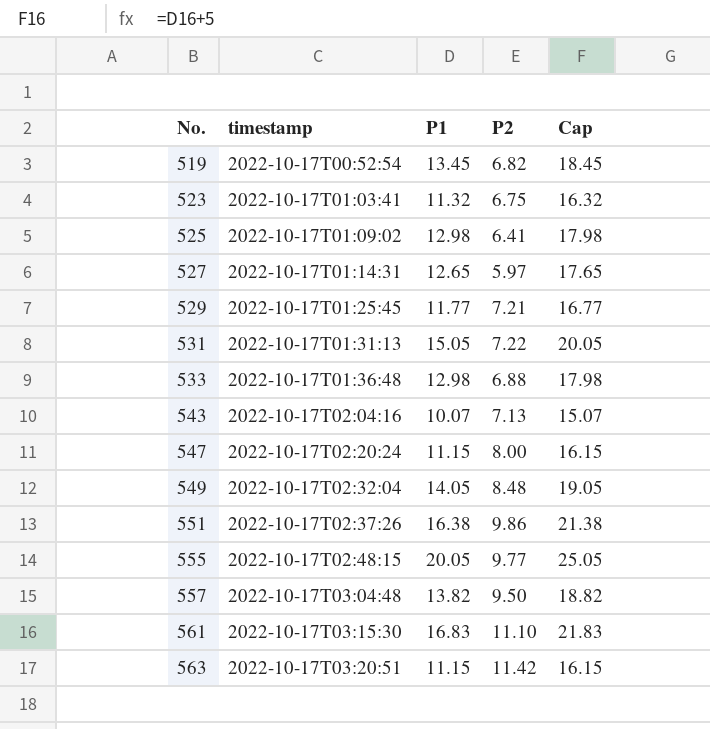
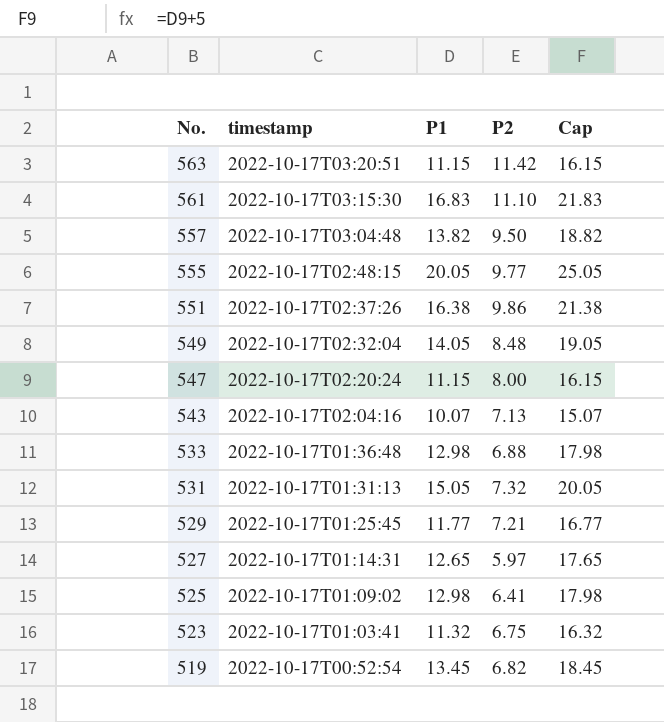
row order: No. ascending -> No. descending
531 | P2: 7.22 -> 7.32

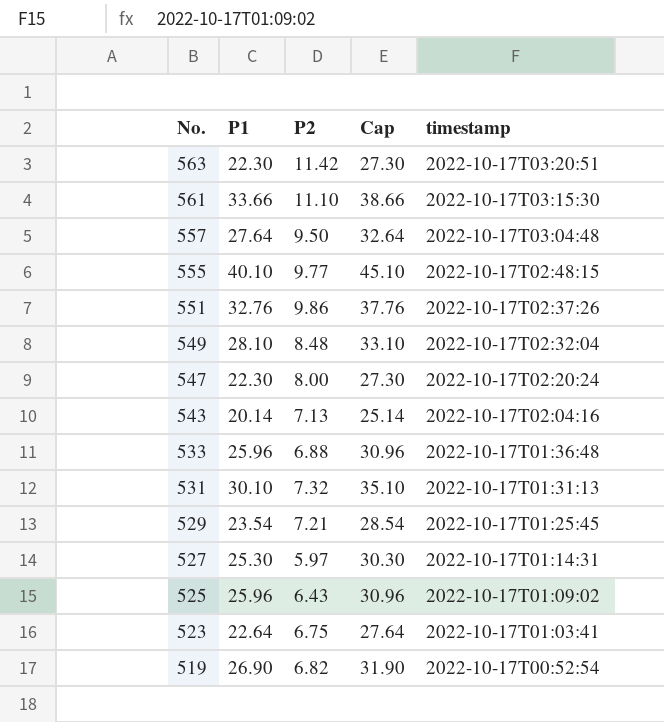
column timestamp | position: 2 -> 5
563 | P1: 11.15 -> 22.30
563 | Cap: 16.15 -> 27.30
561 | P1: 16.83 -> 33.66
561 | Cap: 21.83 -> 38.66
557 | P1: 13.82 -> 27.64
557 | Cap: 18.82 -> 32.64
555 | P1: 20.05 -> 40.10
555 | Cap: 25.05 -> 45.10
551 | P1: 16.38 -> 32.76
551 | Cap: 21.38 -> 37.76
549 | P1: 14.05 -> 28.10
549 | Cap: 19.05 -> 33.10
547 | P1: 11.15 -> 22.30
547 | Cap: 16.15 -> 27.30
543 | P1: 10.07 -> 20.14
543 | Cap: 15.07 -> 25.14
533 | P1: 12.98 -> 25.96
533 | Cap: 17.98 -> 30.96
531 | P1: 15.05 -> 30.10
531 | Cap: 20.05 -> 35.10
529 | P1: 11.77 -> 23.54
529 | Cap: 16.77 -> 28.54
527 | P1: 12.65 -> 25.30
527 | Cap: 17.65 -> 30.30
525 | P1: 12.98 -> 25.96
525 | P2: 6.41 -> 6.43
525 | Cap: 17.98 -> 30.96
523 | P1: 11.32 -> 22.64
523 | Cap: 16.32 -> 27.64
519 | P1: 13.45 -> 26.90
519 | Cap: 18.45 -> 31.90

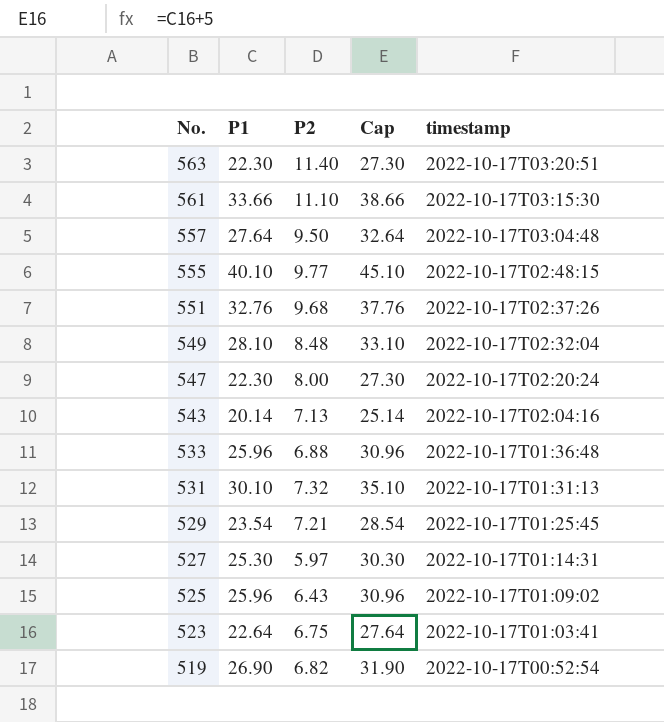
563 | P2: 11.42 -> 11.40
551 | P2: 9.86 -> 9.68

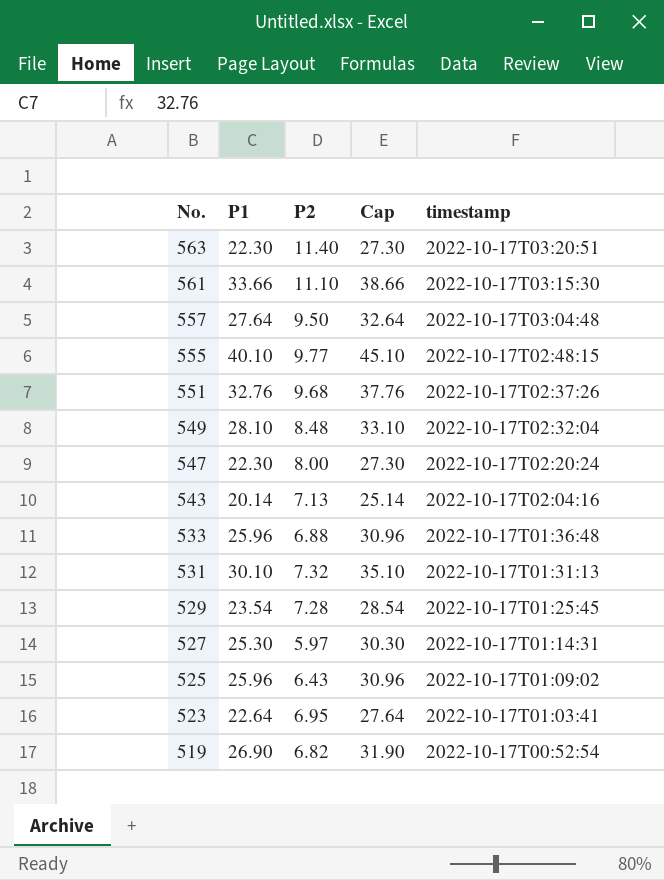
529 | P2: 7.21 -> 7.28
523 | P2: 6.75 -> 6.95

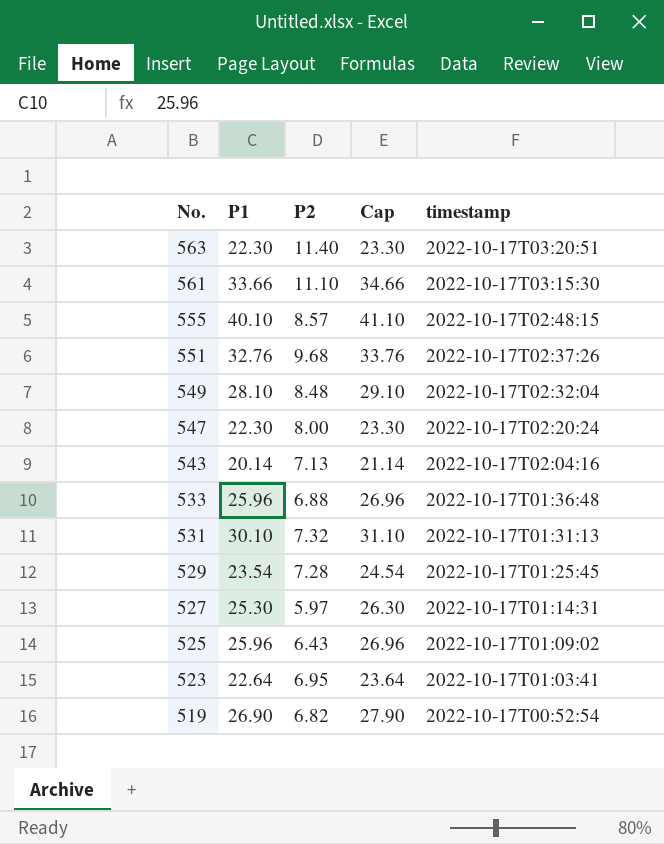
column Cap | formula: [P1] + 5 -> [P1] + 1
row 557: 27.64 | 9.50 | 32.64 | 2022-10-17T03:04:48 -> none
555 | P2: 9.77 -> 8.57

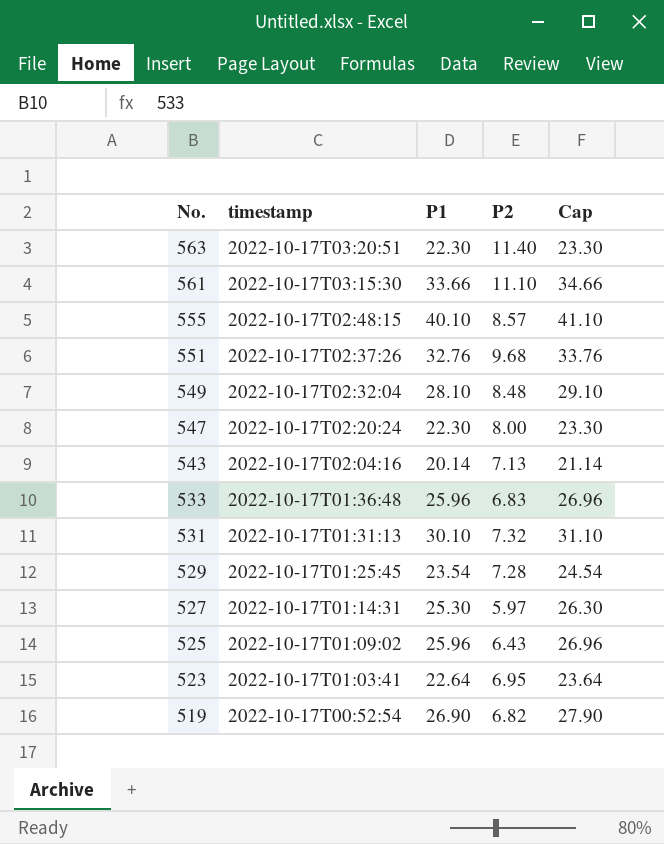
column timestamp | position: 5 -> 2
533 | P2: 6.88 -> 6.83

